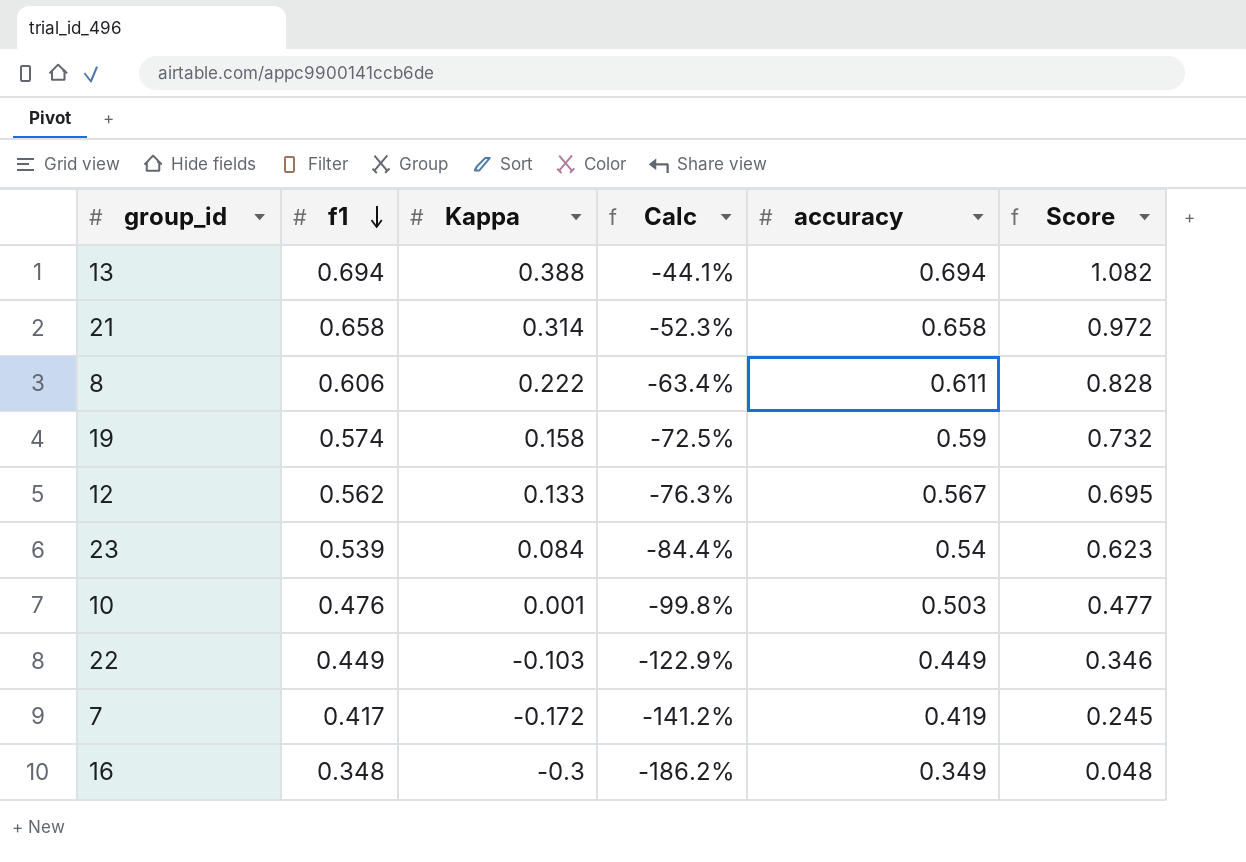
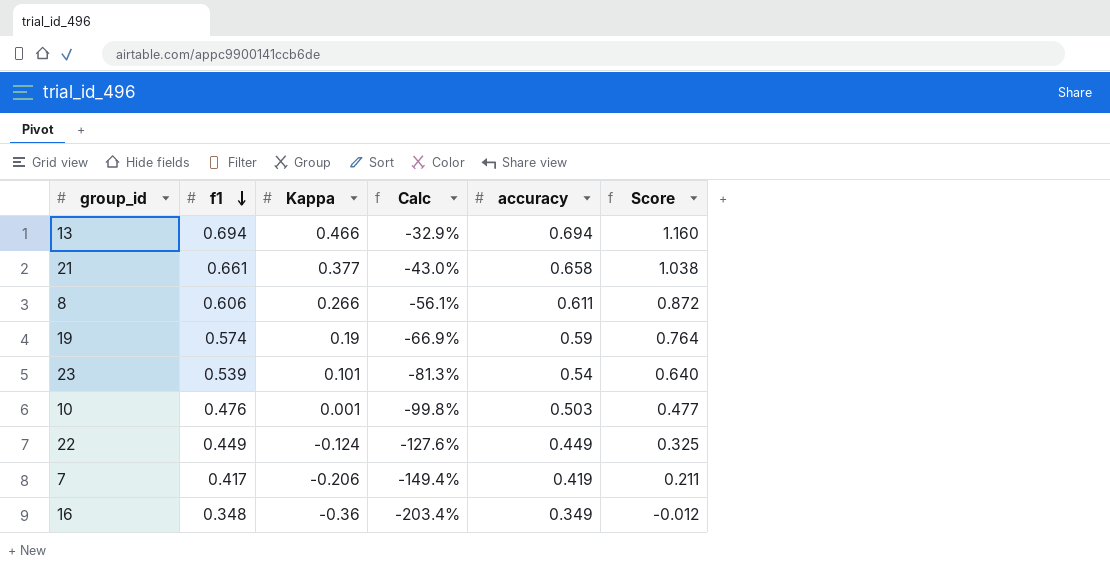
row 12: 0.562 | 0.133 | -76.3% | 0.567 | 0.695 -> none
13 | Kappa: 0.388 -> 0.466
13 | Calc: -44.1% -> -32.9%
13 | Score: 1.082 -> 1.160
21 | f1: 0.658 -> 0.661
21 | Kappa: 0.314 -> 0.377
21 | Calc: -52.3% -> -43.0%
21 | Score: 0.972 -> 1.038
8 | Kappa: 0.222 -> 0.266
8 | Calc: -63.4% -> -56.1%
8 | Score: 0.828 -> 0.872
19 | Kappa: 0.158 -> 0.19
19 | Calc: -72.5% -> -66.9%
19 | Score: 0.732 -> 0.764
23 | Kappa: 0.084 -> 0.101
23 | Calc: -84.4% -> -81.3%
23 | Score: 0.623 -> 0.640
22 | Kappa: -0.103 -> -0.124
22 | Calc: -122.9% -> -127.6%
22 | Score: 0.346 -> 0.325
7 | Kappa: -0.172 -> -0.206
7 | Calc: -141.2% -> -149.4%
7 | Score: 0.245 -> 0.211
16 | Kappa: -0.3 -> -0.36
16 | Calc: -186.2% -> -203.4%
16 | Score: 0.048 -> -0.012

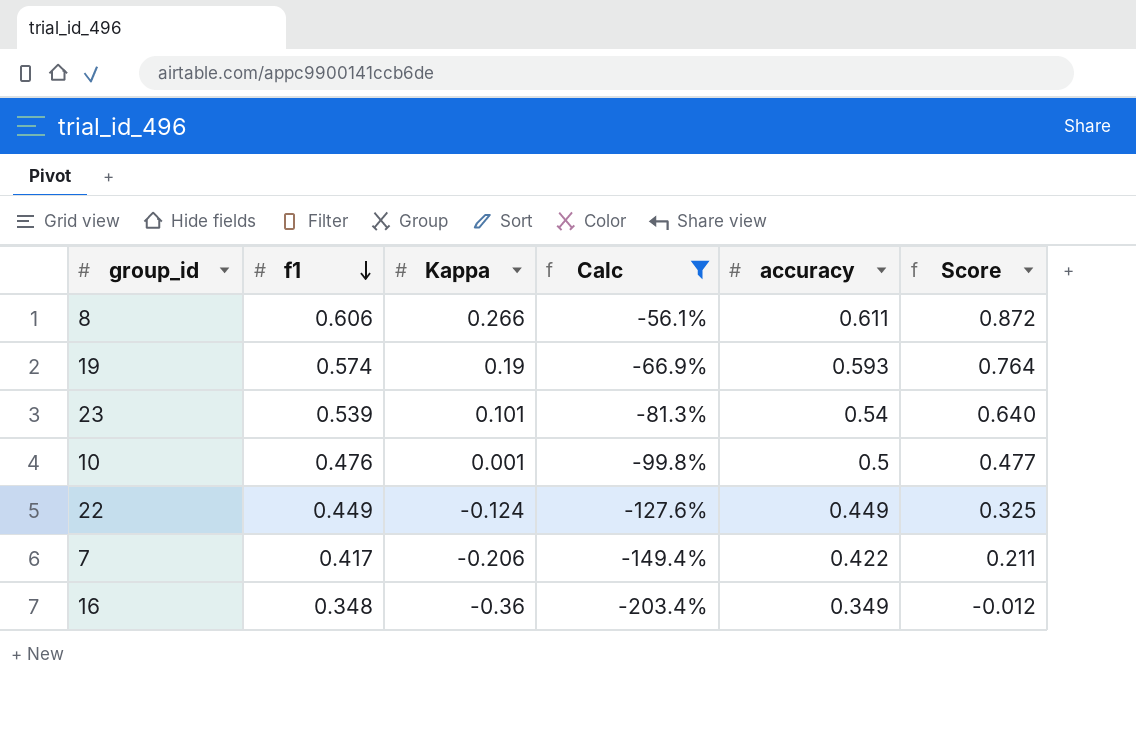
filter: none -> Calc <= -56.1%
19 | accuracy: 0.59 -> 0.593
10 | accuracy: 0.503 -> 0.5
7 | accuracy: 0.419 -> 0.422

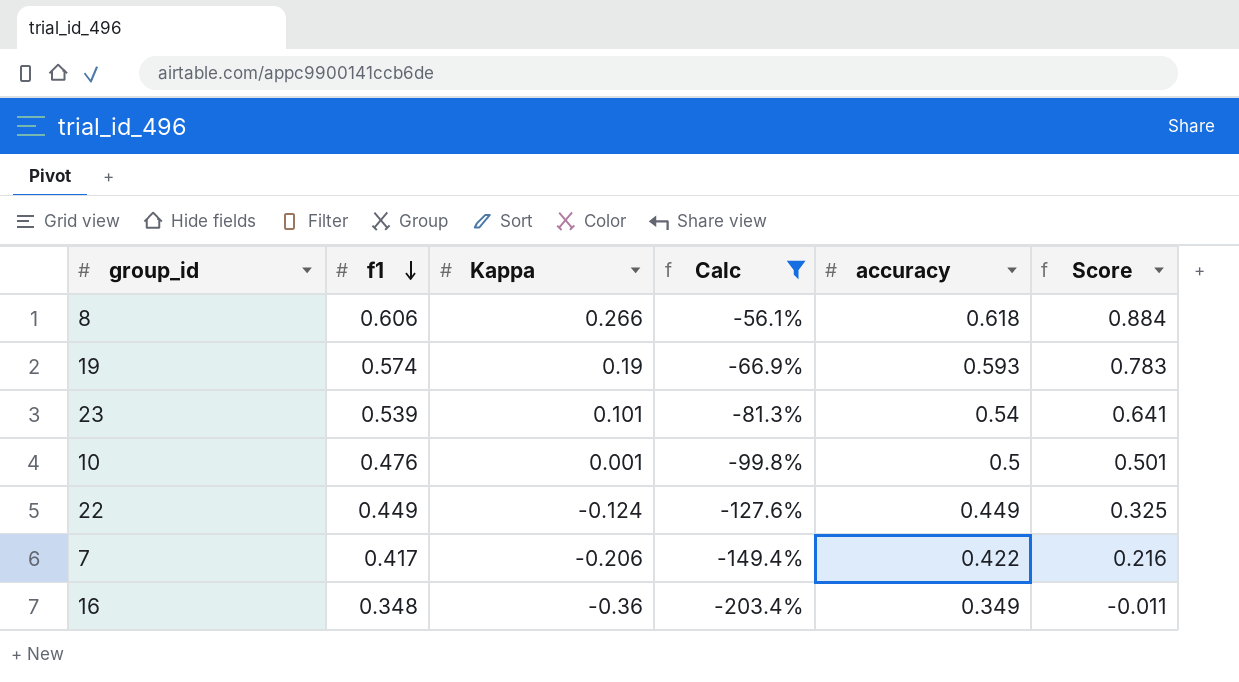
column Score | formula: [f1] + [Kappa] -> [Kappa] + [accuracy]
8 | accuracy: 0.611 -> 0.618

